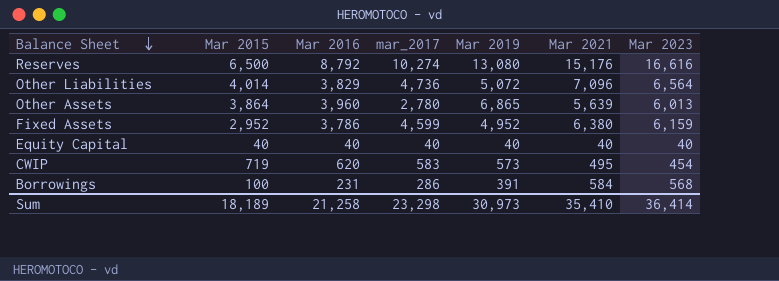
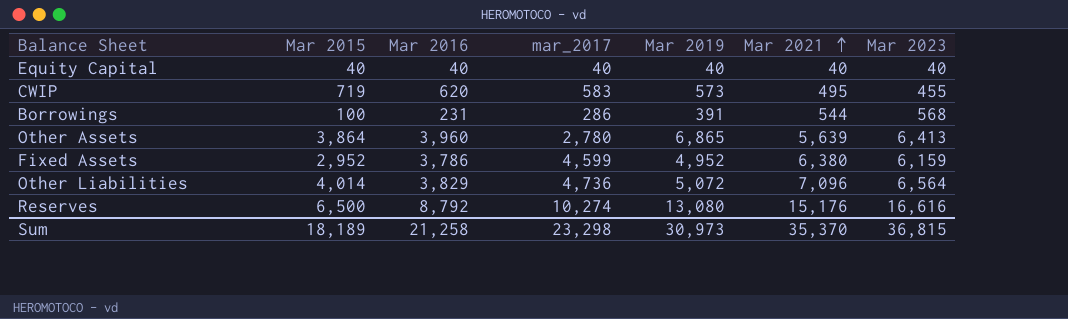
row order: Balance Sheet descending -> Mar 2021 ascending
CWIP | Mar 2023: 454 -> 455
Borrowings | Mar 2021: 584 -> 544
Other Assets | Mar 2023: 6,013 -> 6,413
Sum | Mar 2021: 35,410 -> 35,370
Sum | Mar 2023: 36,414 -> 36,815

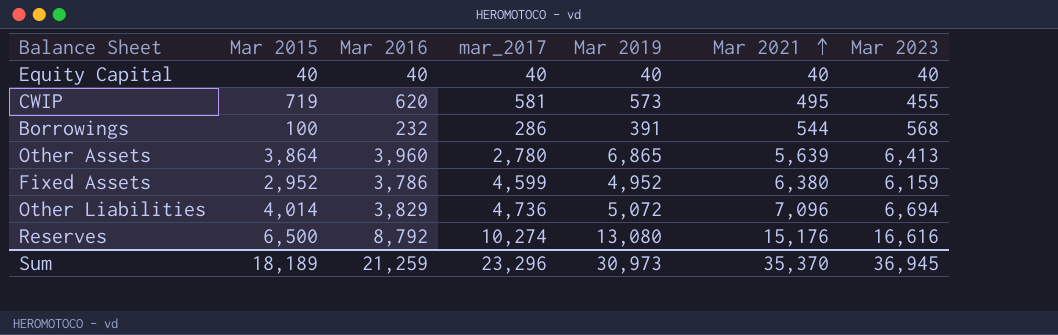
CWIP | mar_2017: 583 -> 581
Borrowings | Mar 2016: 231 -> 232
Other Liabilities | Mar 2023: 6,564 -> 6,694
Sum | Mar 2016: 21,258 -> 21,259
Sum | mar_2017: 23,298 -> 23,296
Sum | Mar 2023: 36,815 -> 36,945

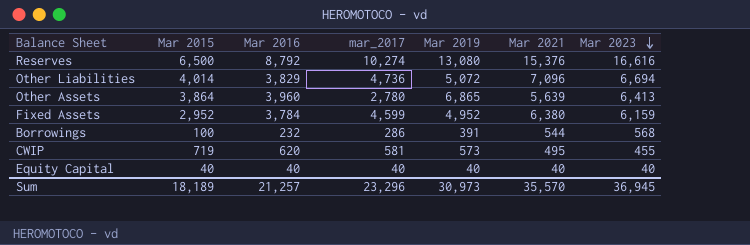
row order: Mar 2021 ascending -> Mar 2023 descending
Reserves | Mar 2021: 15,176 -> 15,376
Fixed Assets | Mar 2016: 3,786 -> 3,784
Sum | Mar 2016: 21,259 -> 21,257
Sum | Mar 2021: 35,370 -> 35,570

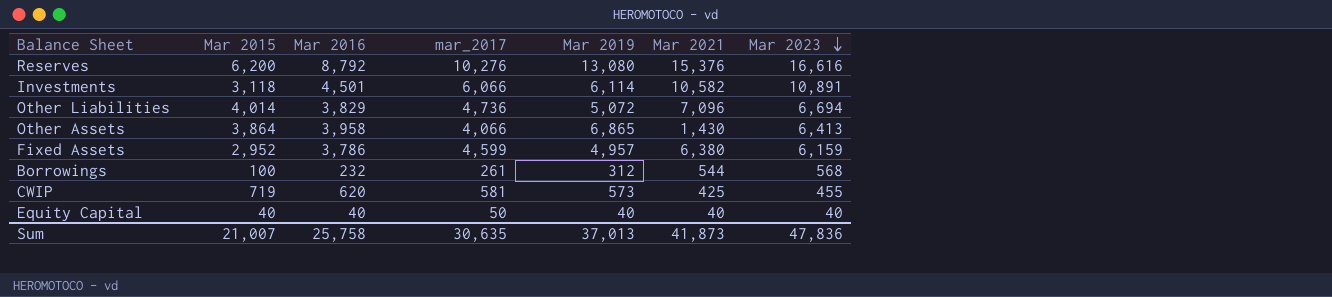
Reserves | Mar 2015: 6,500 -> 6,200
Reserves | mar_2017: 10,274 -> 10,276
row Investments: none -> 3,118 | 4,501 | 6,066 | 6,114 | 10,582 | 10,891
Other Assets | Mar 2016: 3,960 -> 3,958
Other Assets | mar_2017: 2,780 -> 4,066
Other Assets | Mar 2021: 5,639 -> 1,430
Fixed Assets | Mar 2016: 3,784 -> 3,786
Fixed Assets | Mar 2019: 4,952 -> 4,957
Borrowings | mar_2017: 286 -> 261
Borrowings | Mar 2019: 391 -> 312
CWIP | Mar 2021: 495 -> 425
Equity Capital | mar_2017: 40 -> 50
Sum | Mar 2015: 18,189 -> 21,007
Sum | Mar 2016: 21,257 -> 25,758
Sum | mar_2017: 23,296 -> 30,635
Sum | Mar 2019: 30,973 -> 37,013
Sum | Mar 2021: 35,570 -> 41,873
Sum | Mar 2023: 36,945 -> 47,836

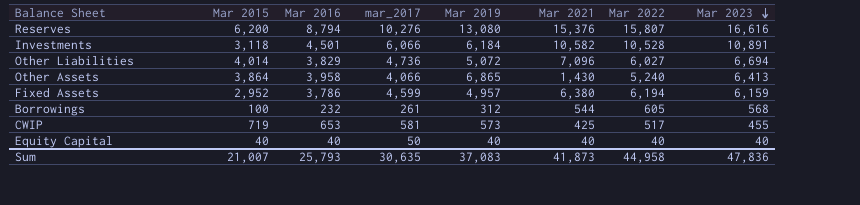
column Mar 2022 | position: none -> 7
Reserves | Mar 2016: 8,792 -> 8,794
Investments | Mar 2019: 6,114 -> 6,184
CWIP | Mar 2016: 620 -> 653
Sum | Mar 2016: 25,758 -> 25,793
Sum | Mar 2019: 37,013 -> 37,083

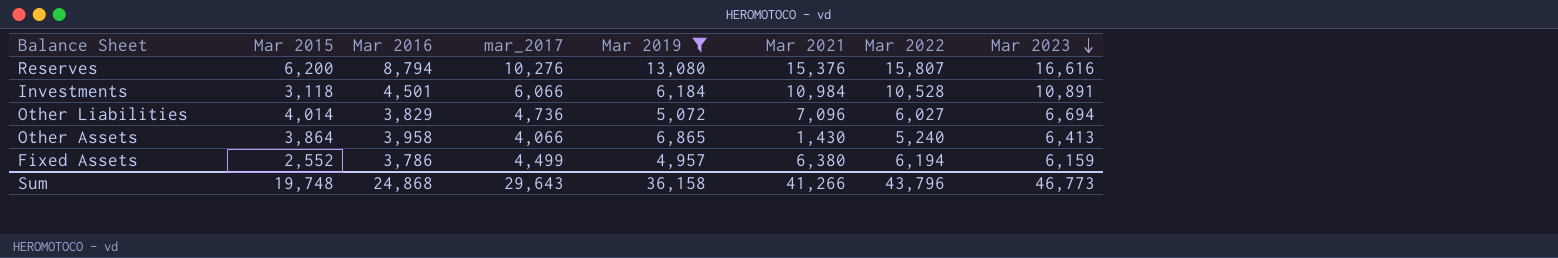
filter: none -> Mar 2019 >= 4,957
Investments | Mar 2021: 10,582 -> 10,984
Fixed Assets | Mar 2015: 2,952 -> 2,552
Fixed Assets | mar_2017: 4,599 -> 4,499
Sum | Mar 2015: 21,007 -> 19,748
Sum | Mar 2016: 25,793 -> 24,868
Sum | mar_2017: 30,635 -> 29,643
Sum | Mar 2019: 37,083 -> 36,158
Sum | Mar 2021: 41,873 -> 41,266
Sum | Mar 2022: 44,958 -> 43,796
Sum | Mar 2023: 47,836 -> 46,773

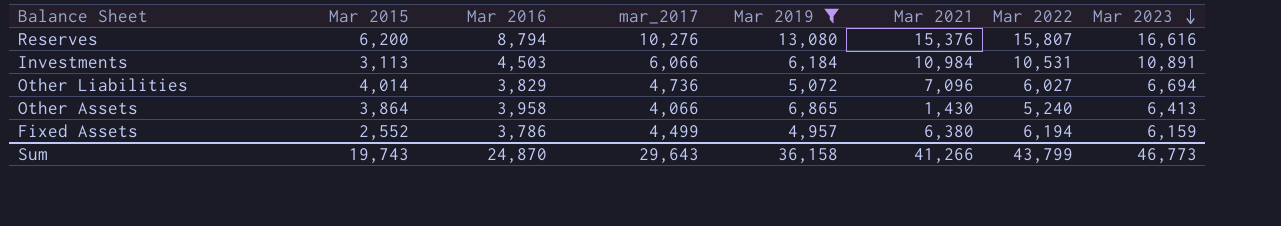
Investments | Mar 2015: 3,118 -> 3,113
Investments | Mar 2016: 4,501 -> 4,503
Investments | Mar 2022: 10,528 -> 10,531
Sum | Mar 2015: 19,748 -> 19,743
Sum | Mar 2016: 24,868 -> 24,870
Sum | Mar 2022: 43,796 -> 43,799

